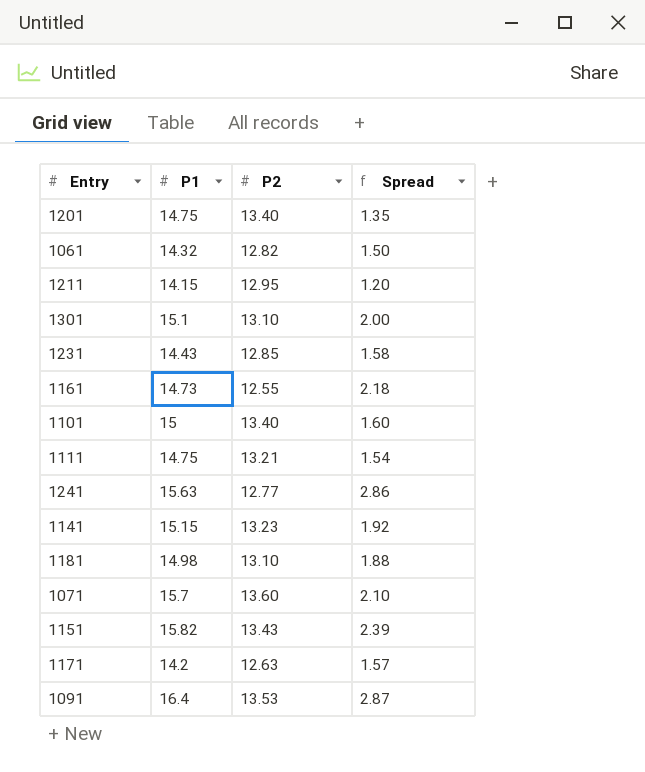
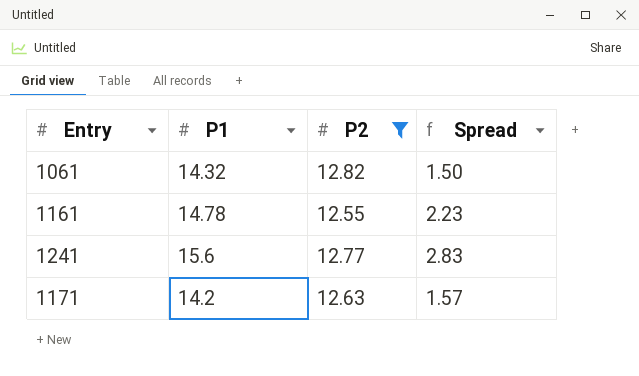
filter: none -> P2 <= 12.82
1161 | P1: 14.73 -> 14.78
1161 | Spread: 2.18 -> 2.23
1241 | P1: 15.63 -> 15.6
1241 | Spread: 2.86 -> 2.83

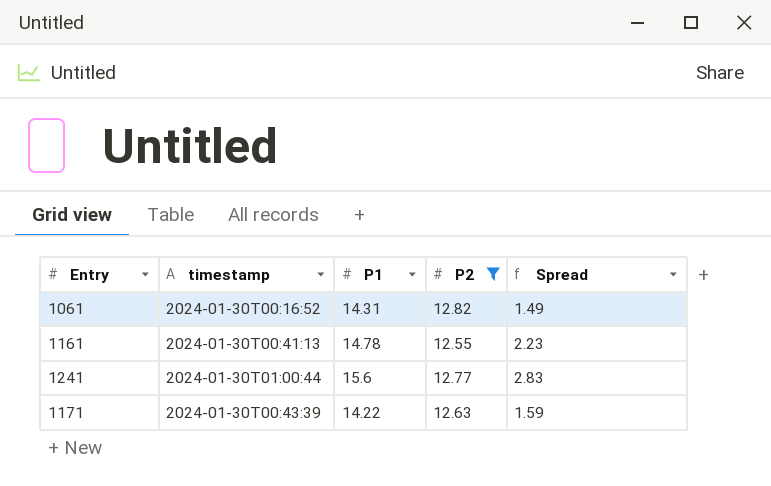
column timestamp | position: none -> 2
1061 | P1: 14.32 -> 14.31
1061 | Spread: 1.50 -> 1.49
1171 | P1: 14.2 -> 14.22
1171 | Spread: 1.57 -> 1.59

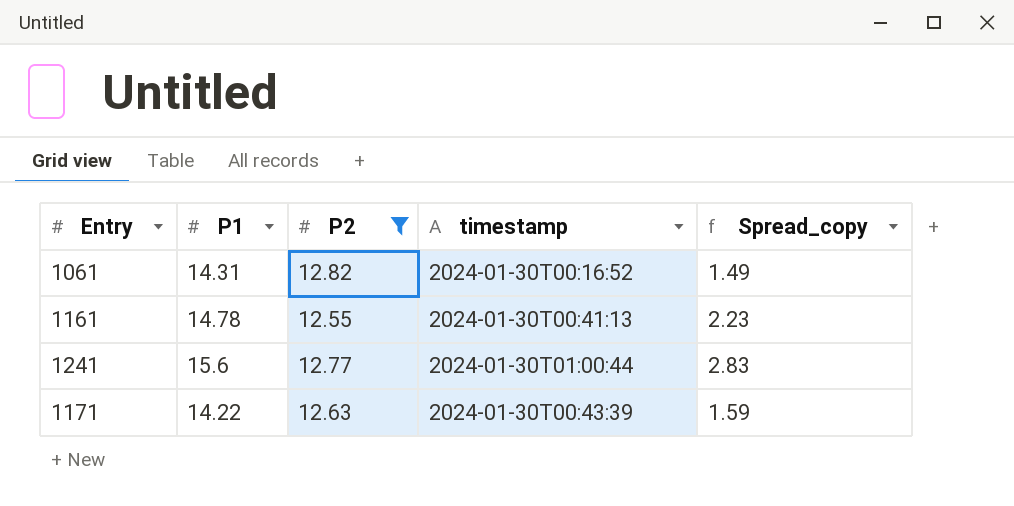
column timestamp | position: 2 -> 4
column name: Spread -> Spread_copy

